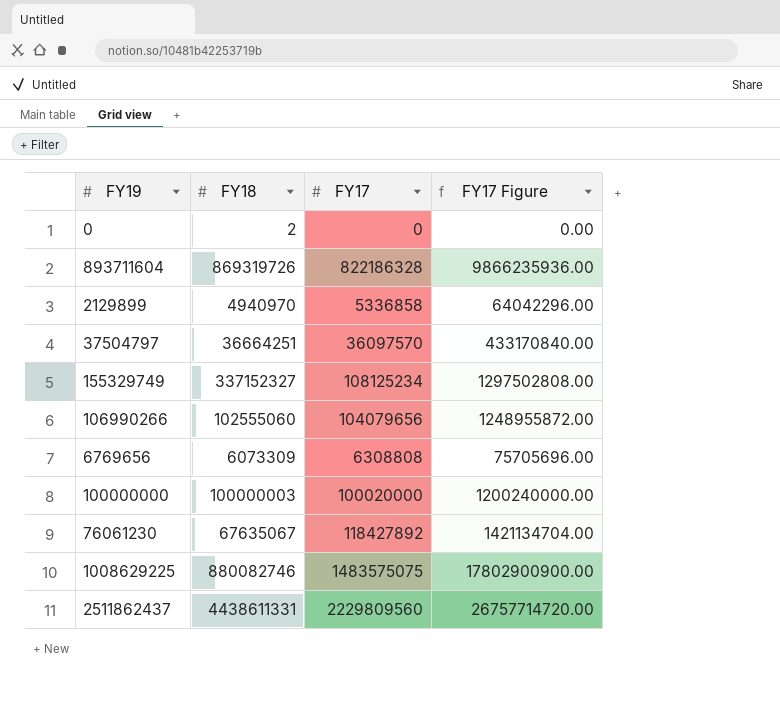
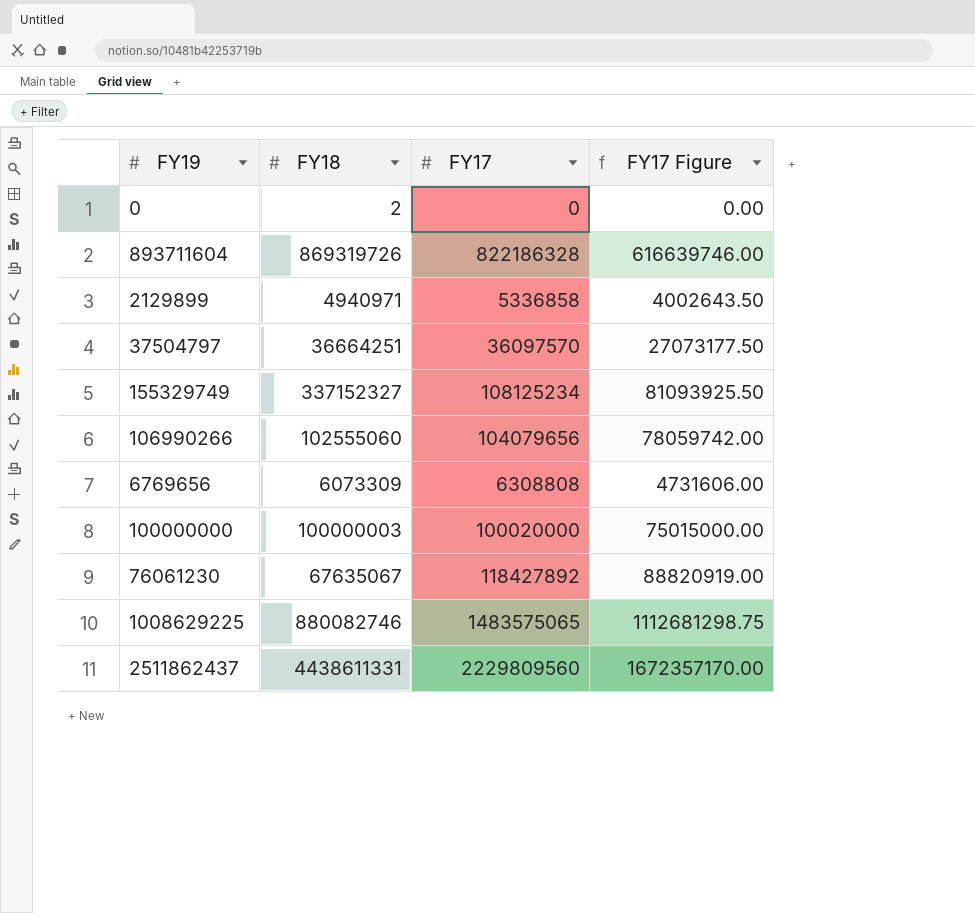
column FY17 Figure | formula: [FY17] * 12 -> [FY17] * 0.75
2129899 | FY18: 4940970 -> 4940971
1008629225 | FY17: 1483575075 -> 1483575065

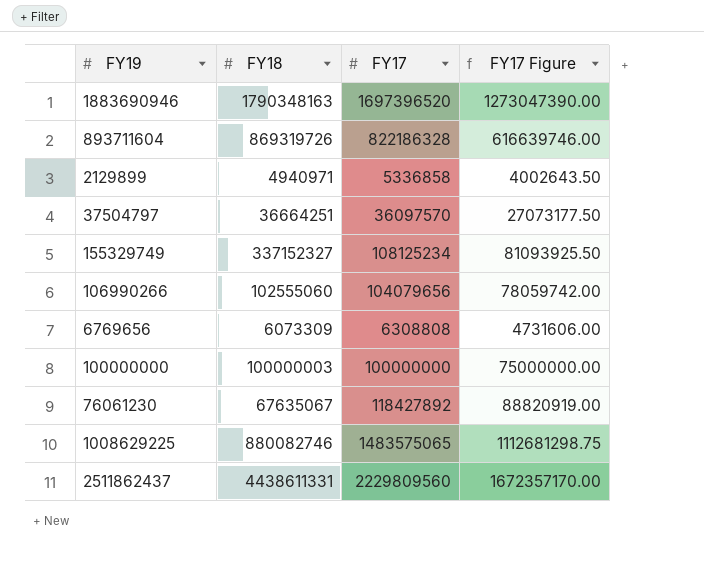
row 0: 2 | 0 | 0.00 -> none
row 1883690946: none -> 1790348163 | 1697396520 | 1273047390.00
100000000 | FY17: 100020000 -> 100000000
100000000 | FY17 Figure: 75015000.00 -> 75000000.00

